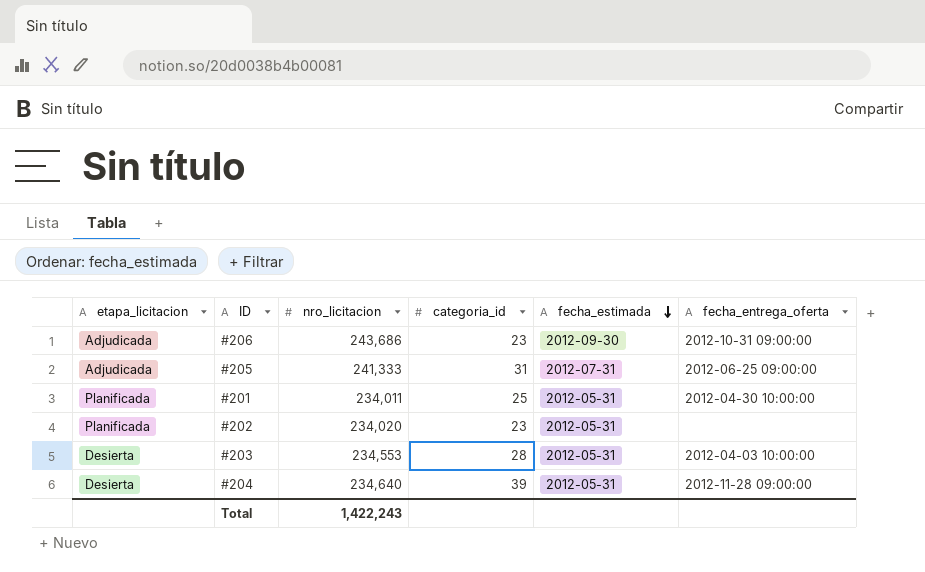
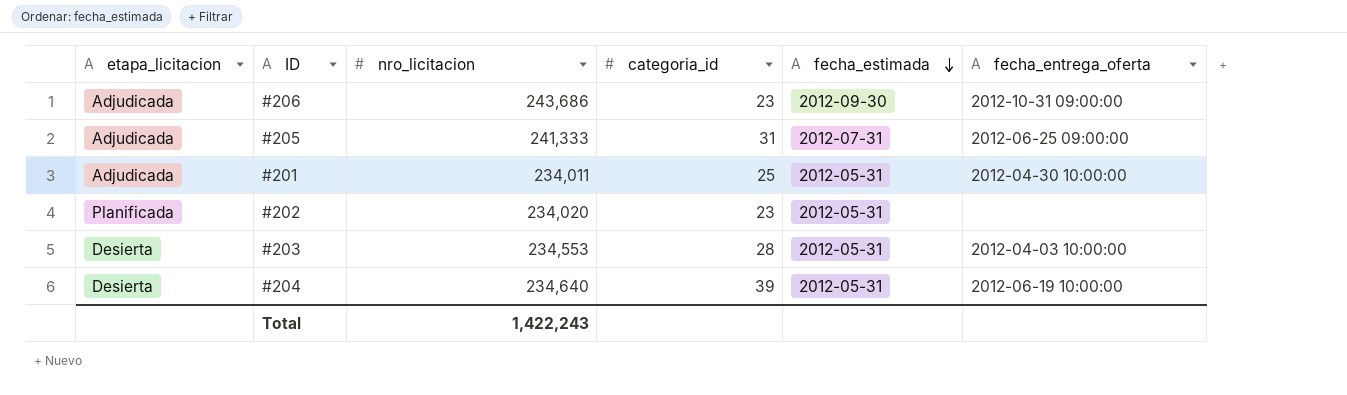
#201 | etapa_licitacion: Planificada -> Adjudicada
#204 | fecha_entrega_oferta: 2012-11-28 09:00:00 -> 2012-06-19 10:00:00

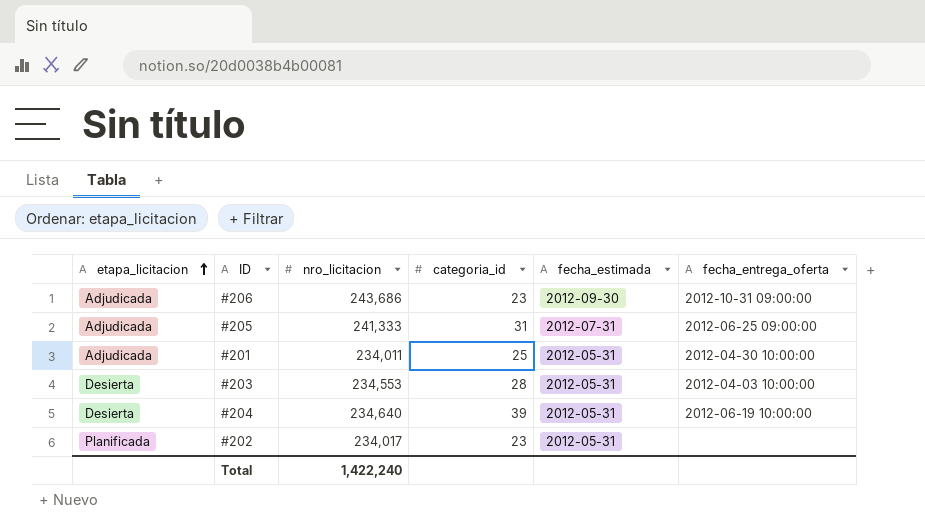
row order: fecha_estimada descending -> etapa_licitacion ascending
#202 | nro_licitacion: 234,020 -> 234,017
Total | nro_licitacion: 1,422,243 -> 1,422,240

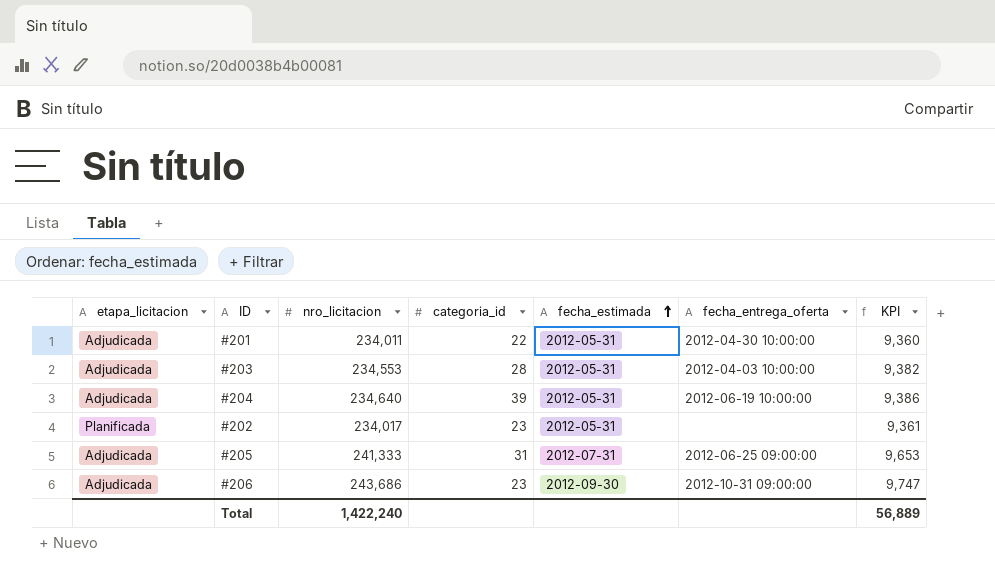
row order: etapa_licitacion ascending -> fecha_estimada ascending
column KPI | formula: none -> [nro_licitacion] * 0.04
#201 | categoria_id: 25 -> 22
#203 | etapa_licitacion: Desierta -> Adjudicada
#204 | etapa_licitacion: Desierta -> Adjudicada

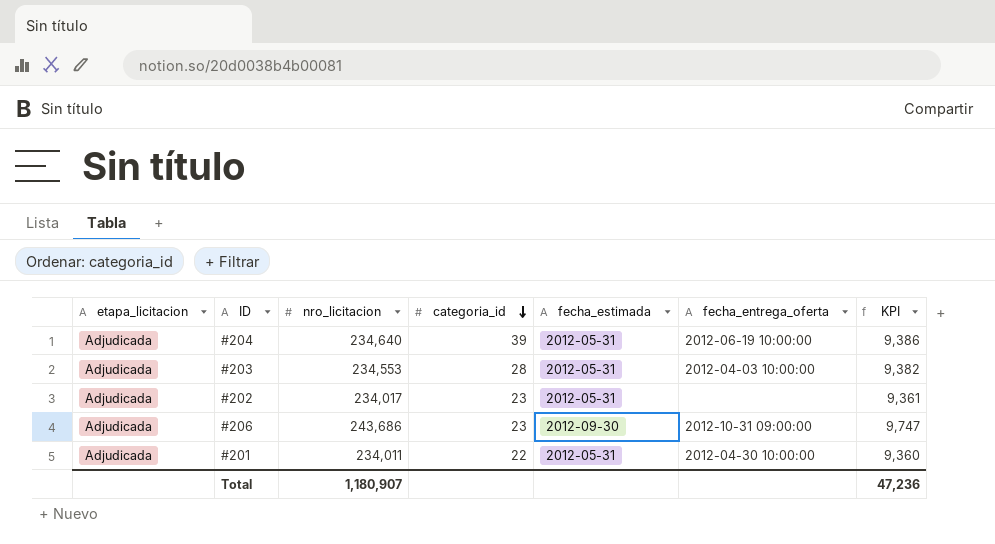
row order: fecha_estimada ascending -> categoria_id descending
row #205: Adjudicada | 241,333 | 31 | 2012-07-31 | 2012-06-25 09:00:00 | 9,653 -> none
#202 | etapa_licitacion: Planificada -> Adjudicada
Total | nro_licitacion: 1,422,240 -> 1,180,907
Total | KPI: 56,889 -> 47,236

